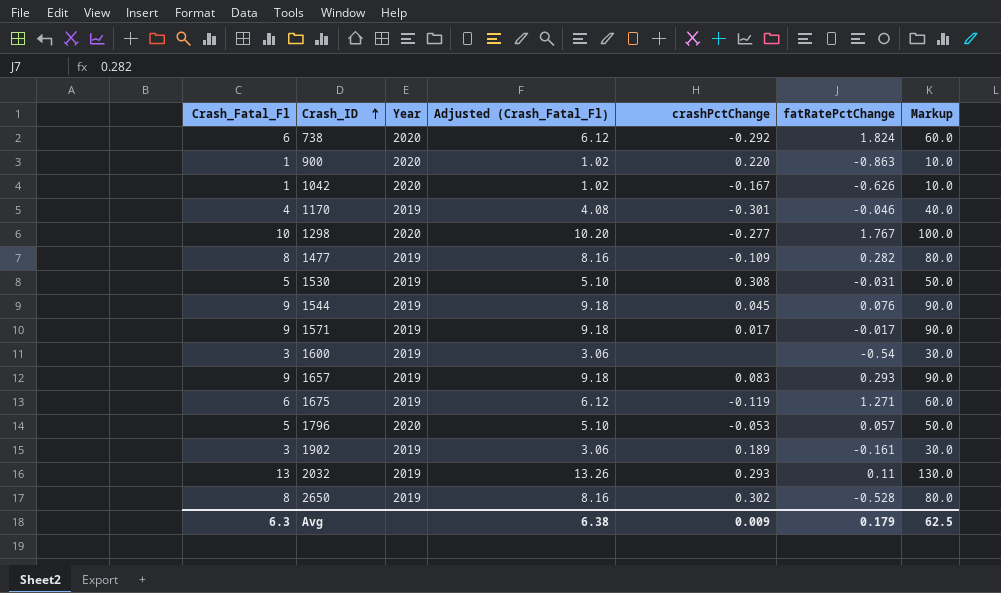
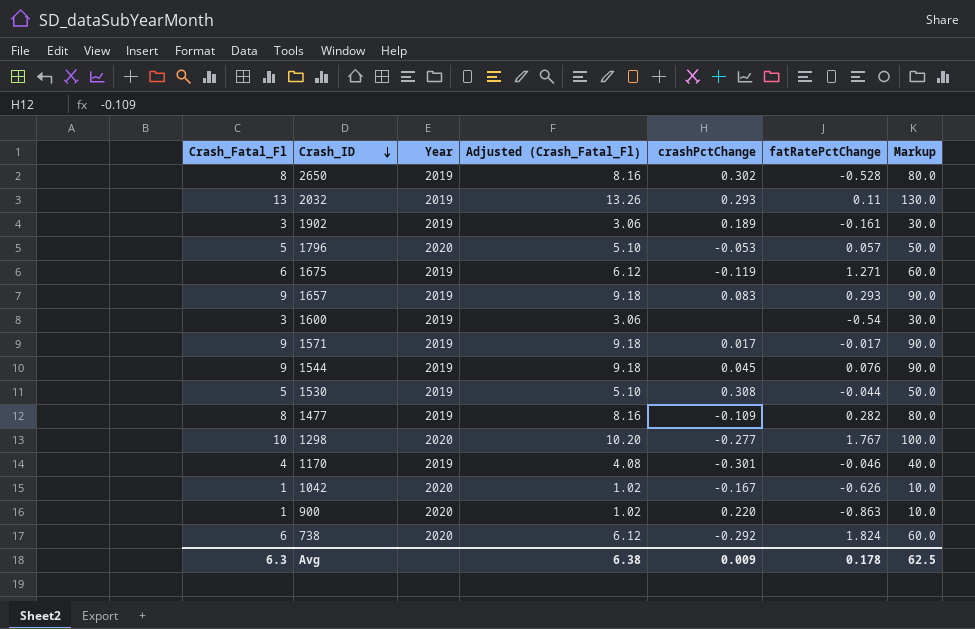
row order: Crash_ID ascending -> Crash_ID descending
1530 | fatRatePctChange: -0.031 -> -0.044
Avg | fatRatePctChange: 0.179 -> 0.178

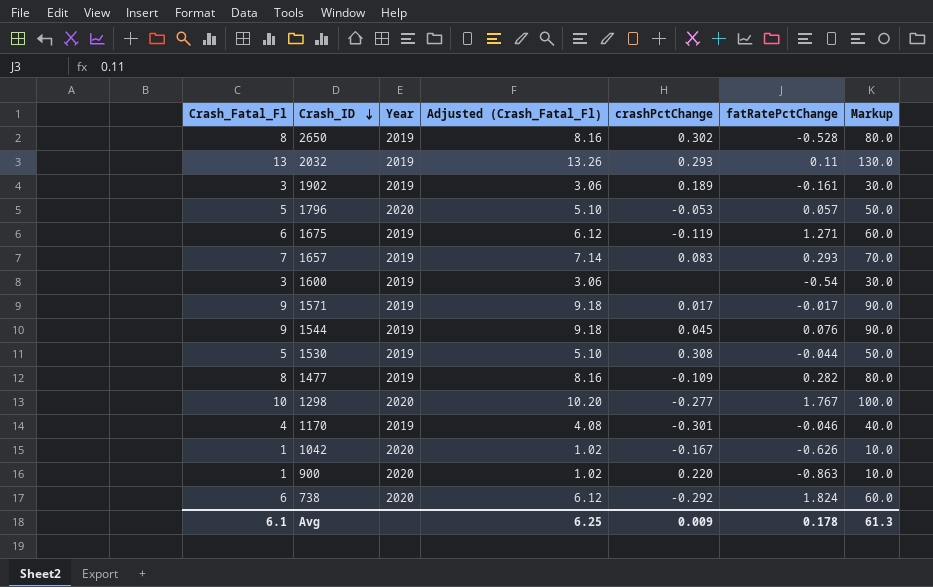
1657 | Crash_Fatal_Fl: 9 -> 7
1657 | Adjusted (Crash_Fatal_Fl): 9.18 -> 7.14
1657 | Markup: 90.0 -> 70.0
Avg | Crash_Fatal_Fl: 6.3 -> 6.1
Avg | Adjusted (Crash_Fatal_Fl): 6.38 -> 6.25
Avg | Markup: 62.5 -> 61.3

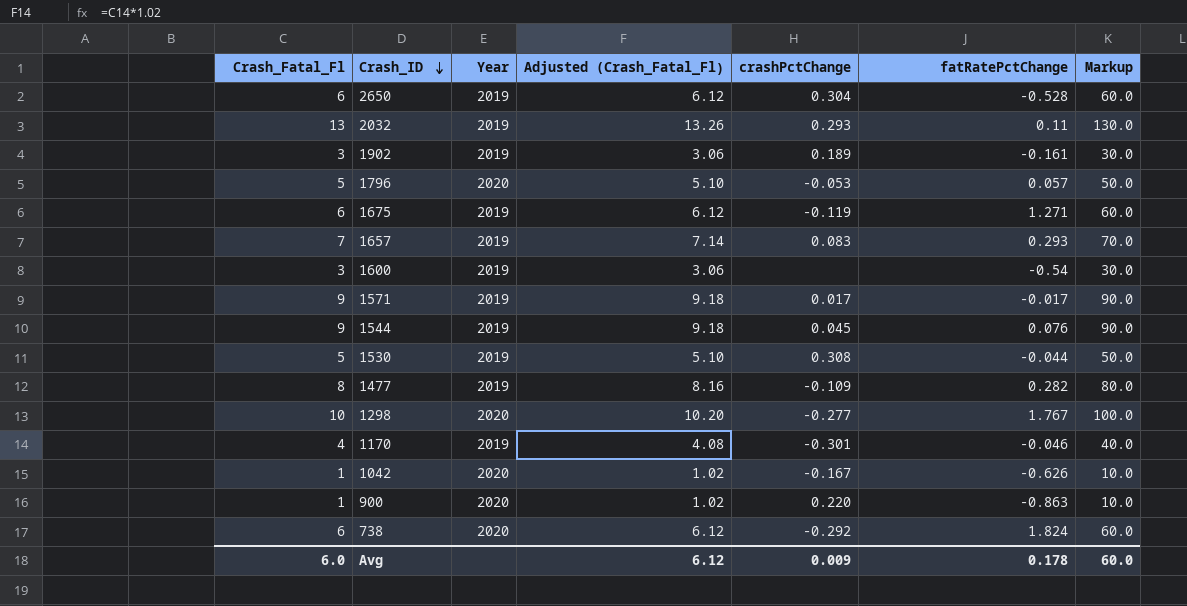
2650 | Crash_Fatal_Fl: 8 -> 6
2650 | Adjusted (Crash_Fatal_Fl): 8.16 -> 6.12
2650 | crashPctChange: 0.302 -> 0.304
2650 | Markup: 80.0 -> 60.0
Avg | Crash_Fatal_Fl: 6.1 -> 6.0
Avg | Adjusted (Crash_Fatal_Fl): 6.25 -> 6.12
Avg | Markup: 61.3 -> 60.0

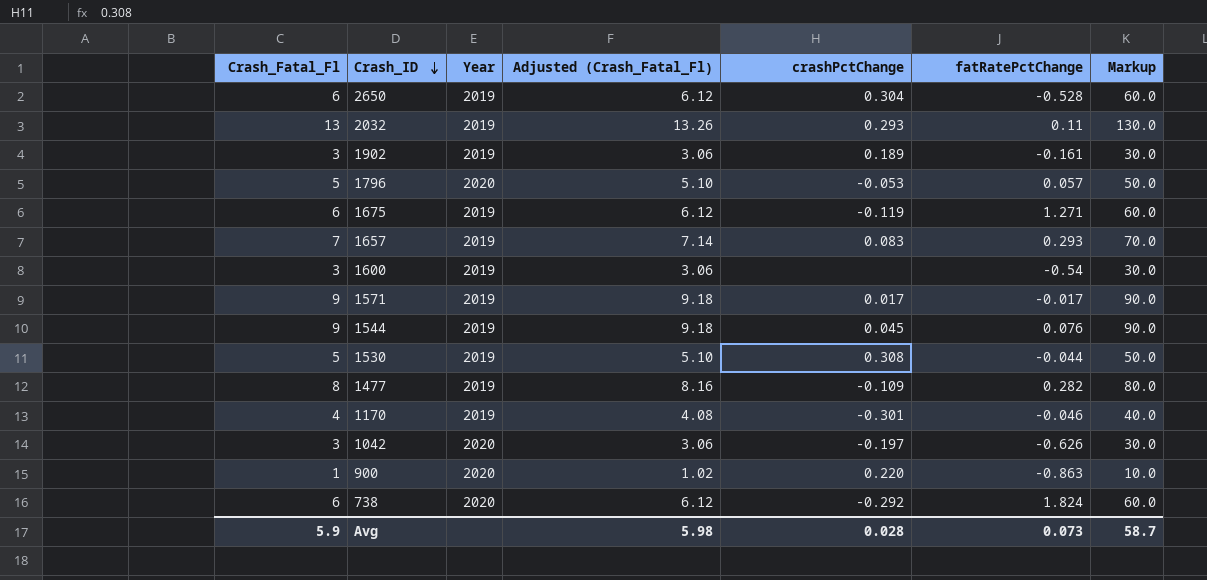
row 1298: 10 | 2020 | 10.20 | -0.277 | 1.767 | 100.0 -> none
1042 | Crash_Fatal_Fl: 1 -> 3
1042 | Adjusted (Crash_Fatal_Fl): 1.02 -> 3.06
1042 | crashPctChange: -0.167 -> -0.197
1042 | Markup: 10.0 -> 30.0
Avg | Crash_Fatal_Fl: 6.0 -> 5.9
Avg | Adjusted (Crash_Fatal_Fl): 6.12 -> 5.98
Avg | crashPctChange: 0.009 -> 0.028
Avg | fatRatePctChange: 0.178 -> 0.073
Avg | Markup: 60.0 -> 58.7

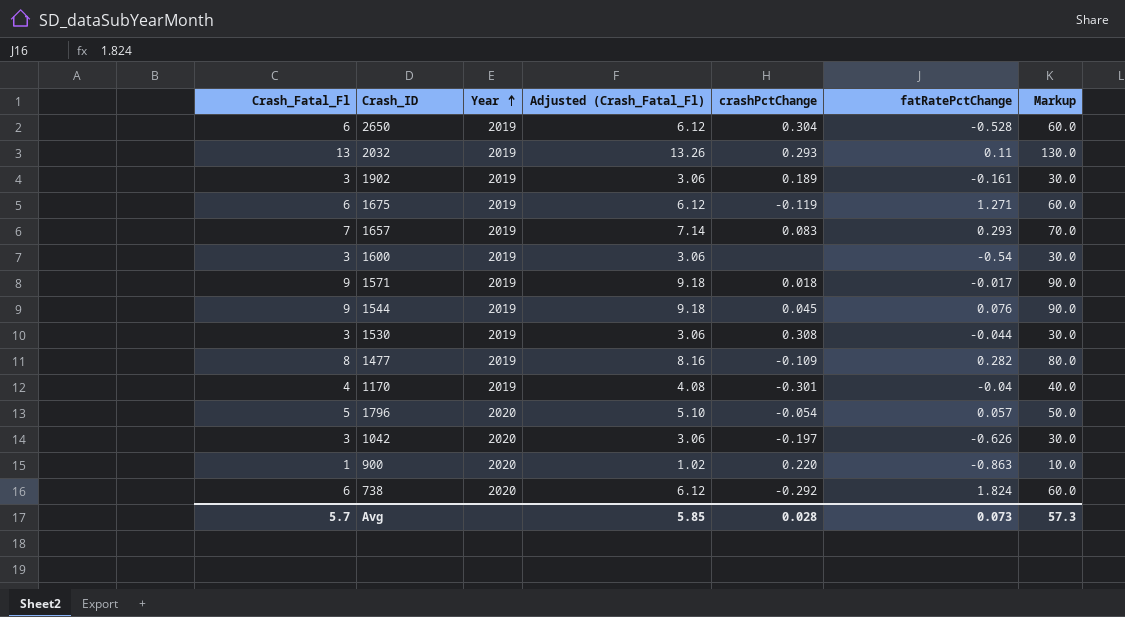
row order: Crash_ID descending -> Year ascending
1571 | crashPctChange: 0.017 -> 0.018
1530 | Crash_Fatal_Fl: 5 -> 3
1530 | Adjusted (Crash_Fatal_Fl): 5.10 -> 3.06
1530 | Markup: 50.0 -> 30.0
1170 | fatRatePctChange: -0.046 -> -0.04
1796 | crashPctChange: -0.053 -> -0.054
Avg | Crash_Fatal_Fl: 5.9 -> 5.7
Avg | Adjusted (Crash_Fatal_Fl): 5.98 -> 5.85
Avg | Markup: 58.7 -> 57.3

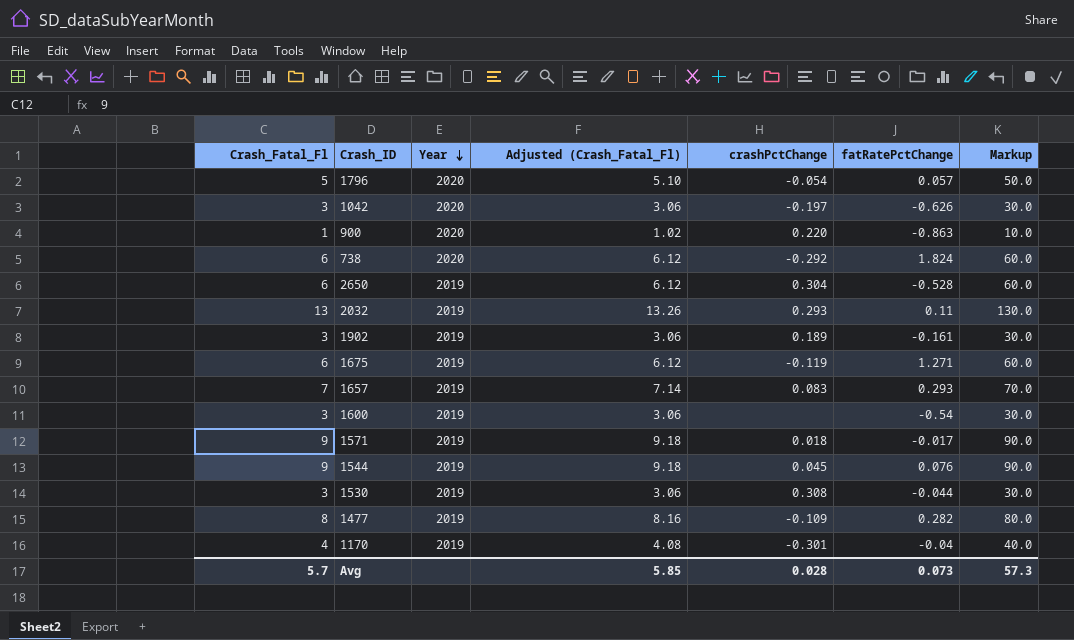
row order: Year ascending -> Year descending

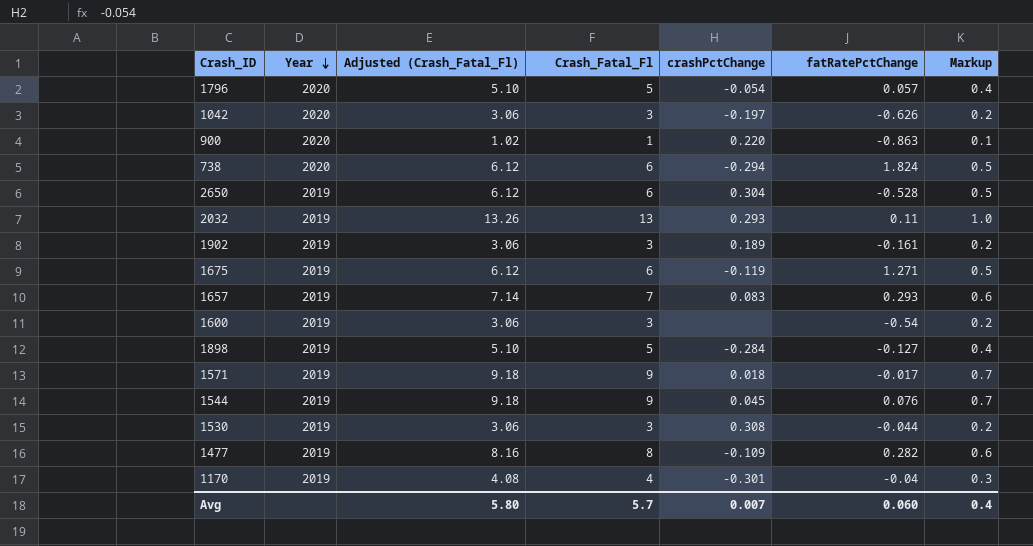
column Crash_Fatal_Fl | position: 1 -> 4
column Markup | formula: [Crash_Fatal_Fl] * 10 -> [Crash_Fatal_Fl] * 0.08
738 | crashPctChange: -0.292 -> -0.294
row 1898: none -> 2019 | 5.10 | 5 | -0.284 | -0.127 | 0.4
Avg | Adjusted (Crash_Fatal_Fl): 5.85 -> 5.80
Avg | crashPctChange: 0.028 -> 0.007
Avg | fatRatePctChange: 0.073 -> 0.060
Avg | Markup: 57.3 -> 0.4

